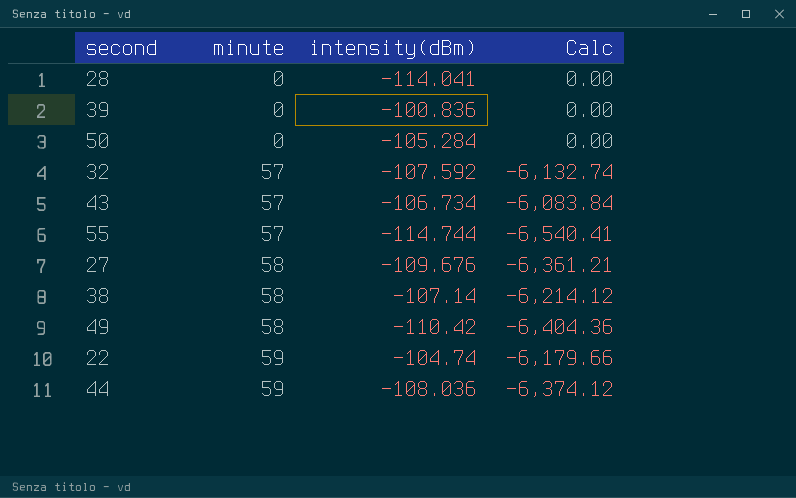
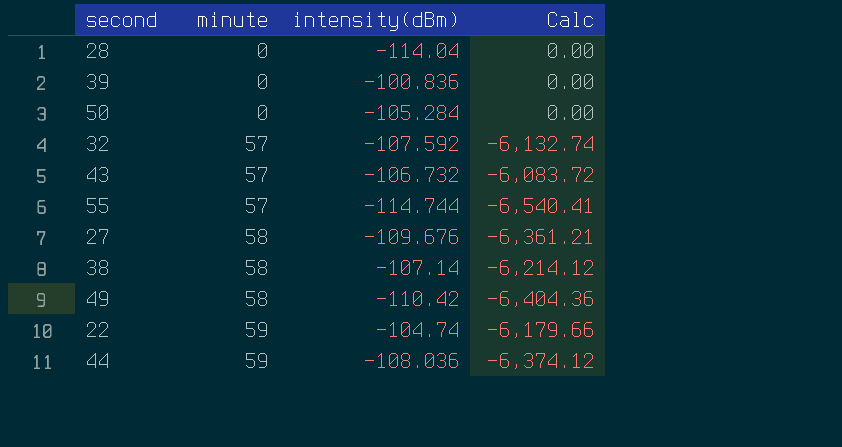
28 | intensity(dBm): -114.041 -> -114.04
43 | intensity(dBm): -106.734 -> -106.732
43 | Calc: -6,083.84 -> -6,083.72

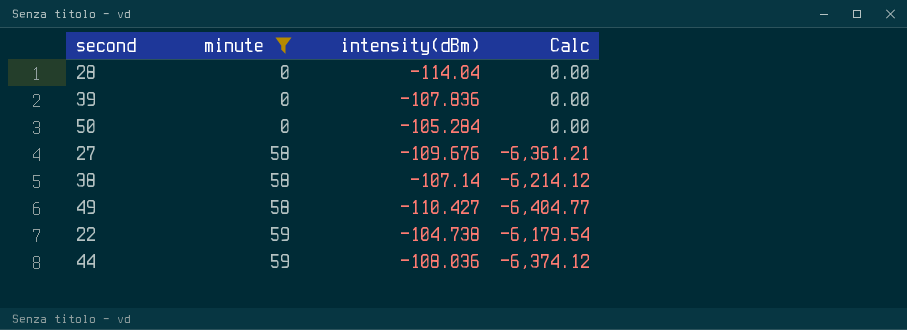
filter: none -> minute != 57
39 | intensity(dBm): -100.836 -> -107.836
49 | intensity(dBm): -110.42 -> -110.427
49 | Calc: -6,404.36 -> -6,404.77
22 | intensity(dBm): -104.74 -> -104.738
22 | Calc: -6,179.66 -> -6,179.54

